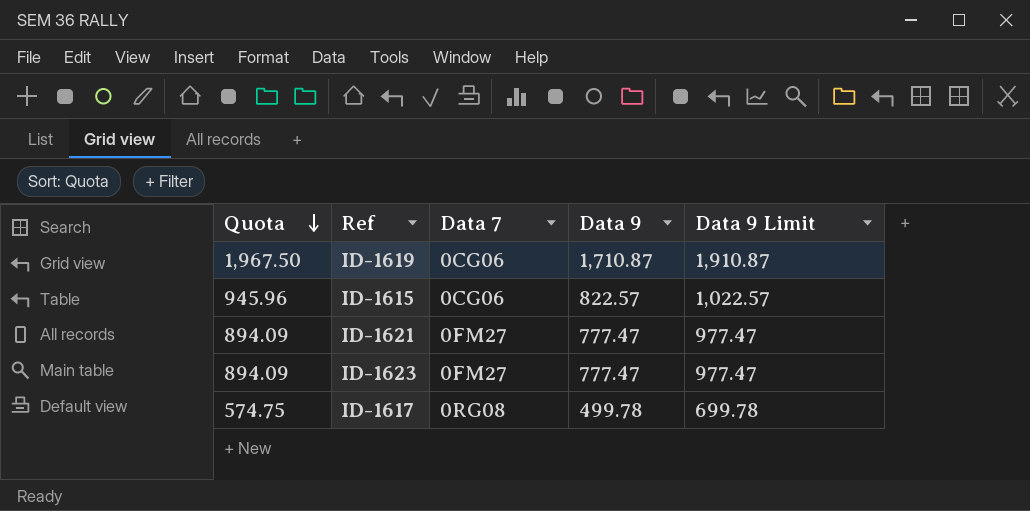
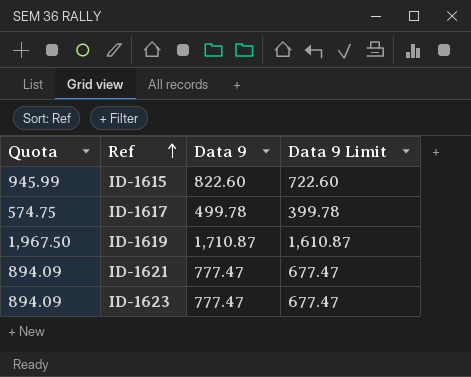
row order: Quota descending -> Ref ascending
column Data 7 | position: 3 -> none
column Data 9 Limit | formula: [Data 9] + 200 -> [Data 9] - 100
ID-1615 | Quota: 945.96 -> 945.99
ID-1615 | Data 9: 822.57 -> 822.60

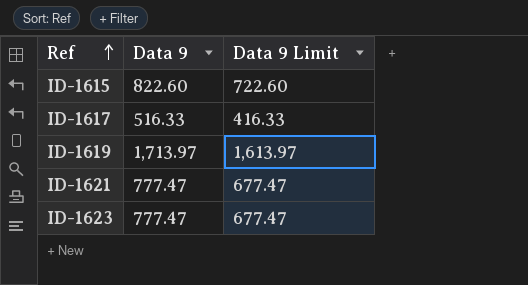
column Quota | formula: [Data 9] * 1.15 -> none
ID-1617 | Data 9: 499.78 -> 516.33
ID-1617 | Data 9 Limit: 399.78 -> 416.33
ID-1619 | Data 9: 1,710.87 -> 1,713.97
ID-1619 | Data 9 Limit: 1,610.87 -> 1,613.97

